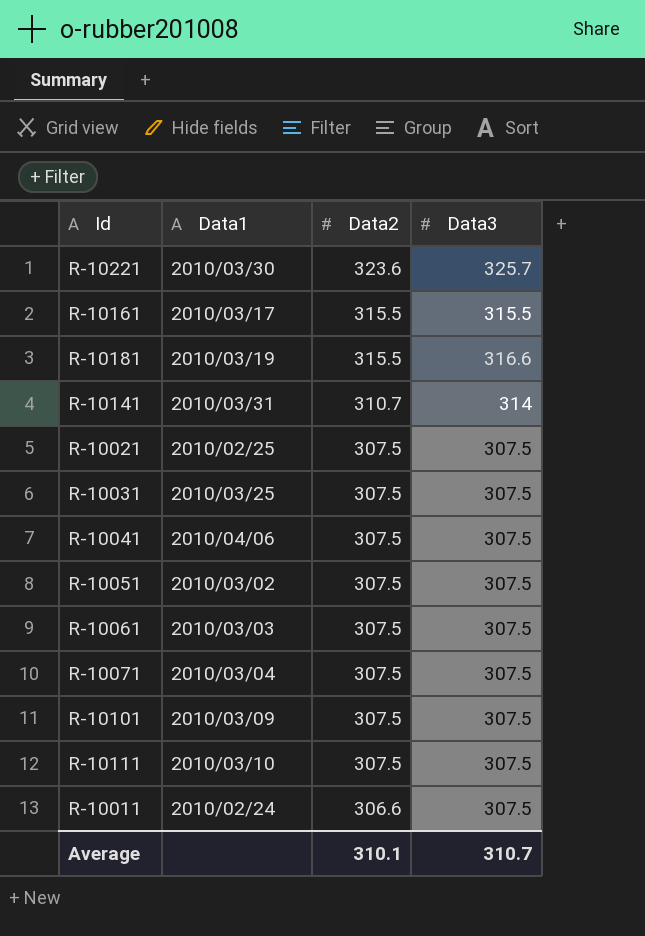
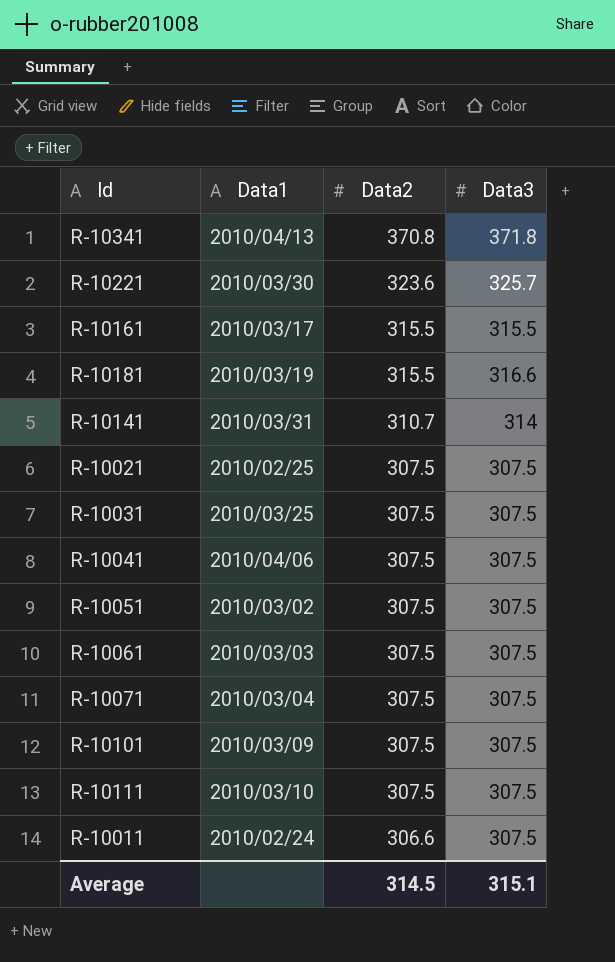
row R-10341: none -> 2010/04/13 | 370.8 | 371.8
Average | Data2: 310.1 -> 314.5
Average | Data3: 310.7 -> 315.1

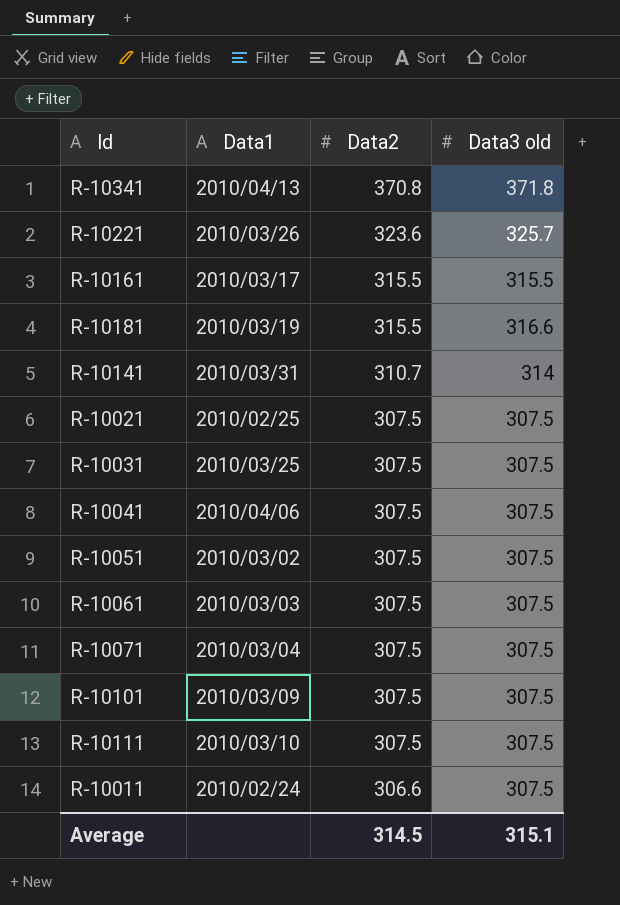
column name: Data3 -> Data3 old
R-10221 | Data1: 2010/03/30 -> 2010/03/26

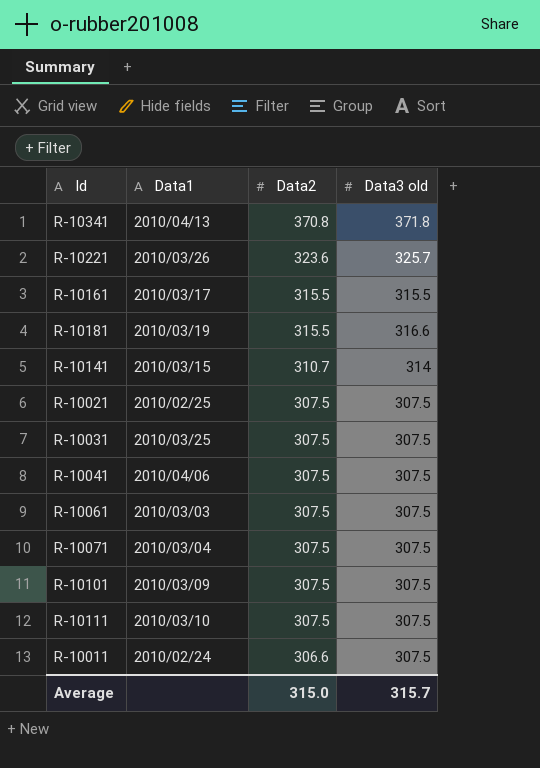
row R-10051: 2010/03/02 | 307.5 | 307.5 -> none
R-10141 | Data1: 2010/03/31 -> 2010/03/15
Average | Data2: 314.5 -> 315.0
Average | Data3 old: 315.1 -> 315.7

